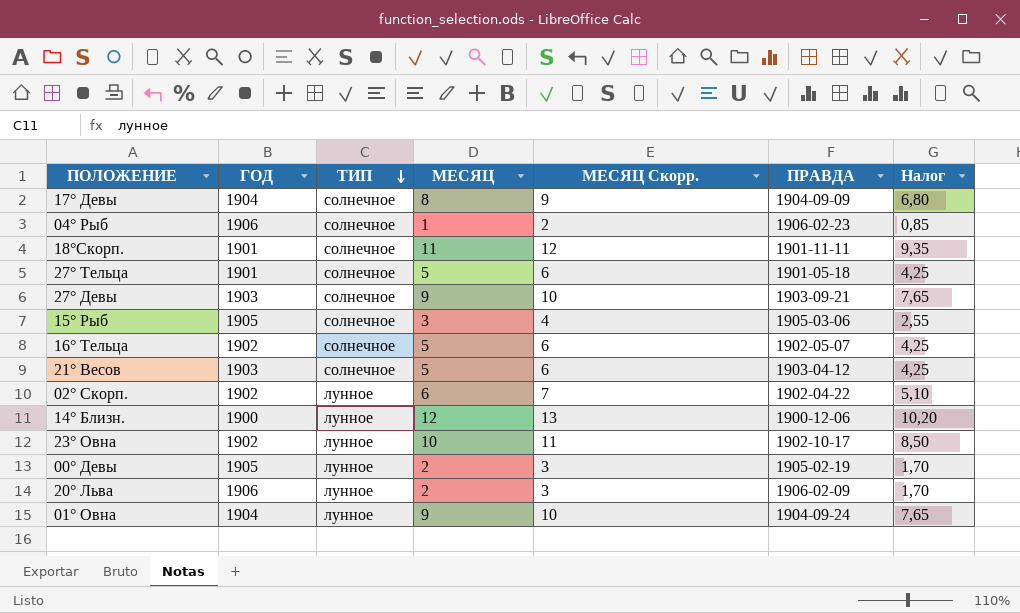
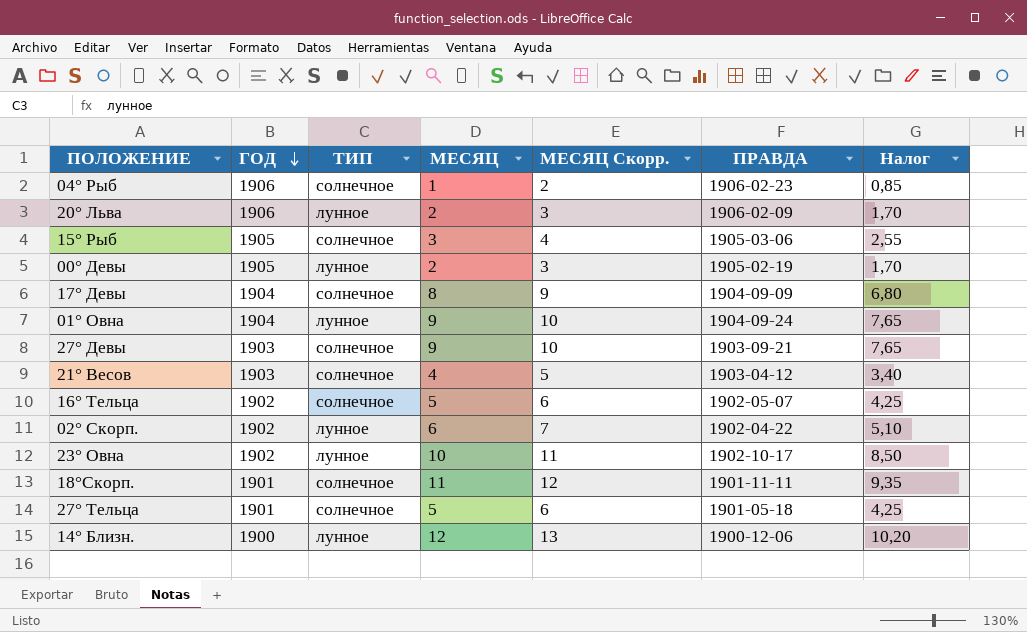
row order: ТИП descending -> ГОД descending
21° Весов | МЕСЯЦ: 5 -> 4
21° Весов | МЕСЯЦ Скорр.: 6 -> 5
21° Весов | Налог: 4,25 -> 3,40

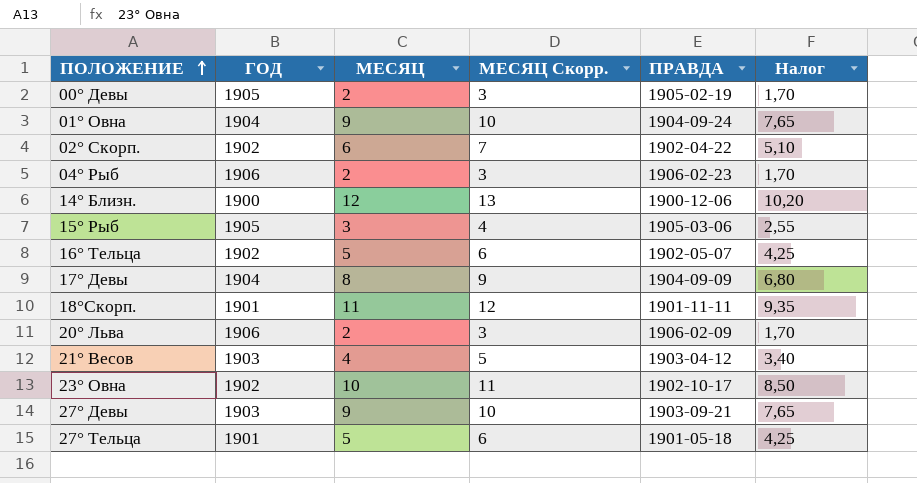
row order: ГОД descending -> ПОЛОЖЕНИЕ ascending
column ТИП | position: 3 -> none
04° Рыб | МЕСЯЦ: 1 -> 2
04° Рыб | МЕСЯЦ Скорр.: 2 -> 3
04° Рыб | Налог: 0,85 -> 1,70

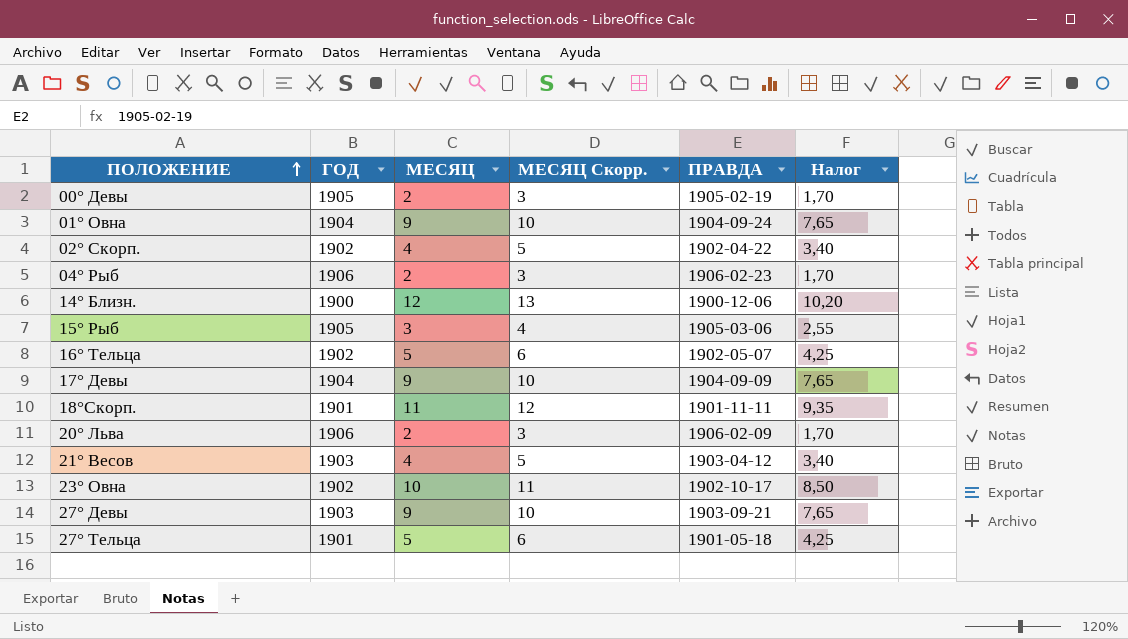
02° Скорп. | МЕСЯЦ: 6 -> 4
02° Скорп. | МЕСЯЦ Скорр.: 7 -> 5
02° Скорп. | Налог: 5,10 -> 3,40
17° Девы | МЕСЯЦ: 8 -> 9
17° Девы | МЕСЯЦ Скорр.: 9 -> 10
17° Девы | Налог: 6,80 -> 7,65

